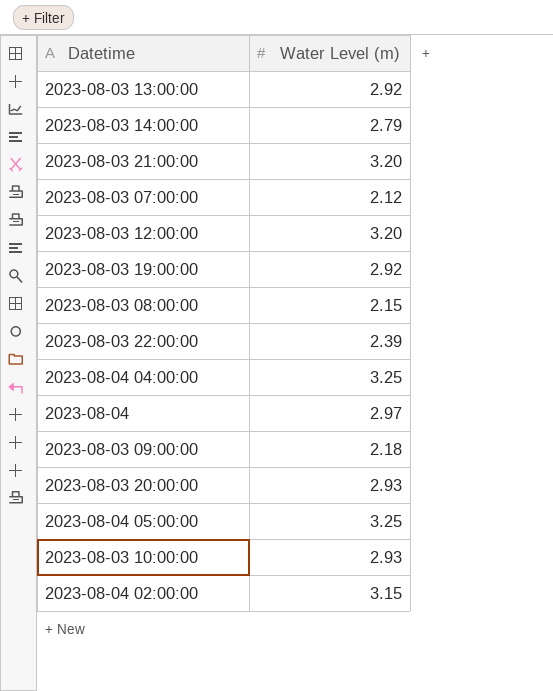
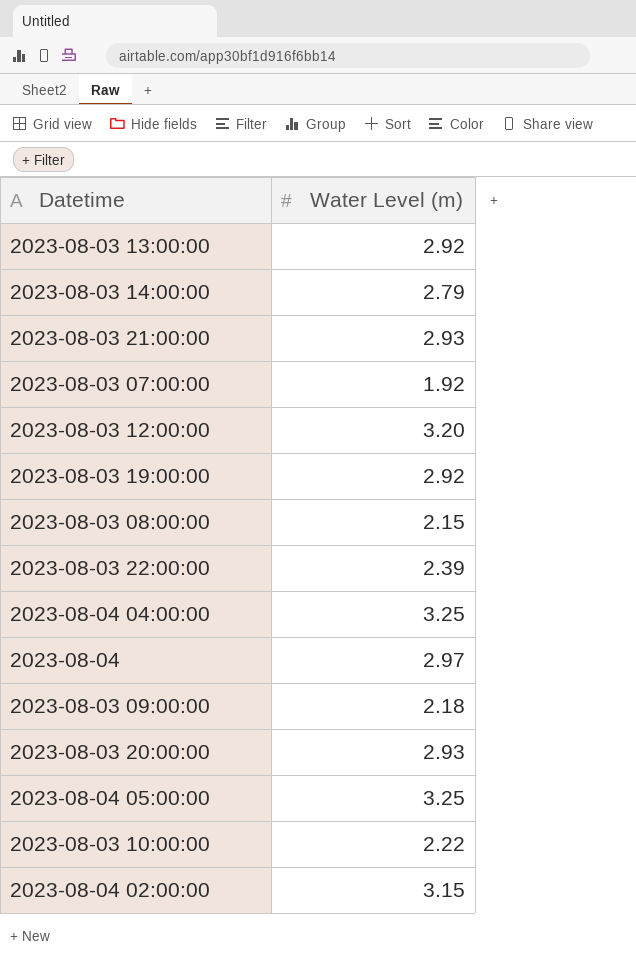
2023-08-03 21:00:00 | Water Level (m): 3.20 -> 2.93
2023-08-03 07:00:00 | Water Level (m): 2.12 -> 1.92
2023-08-03 10:00:00 | Water Level (m): 2.93 -> 2.22

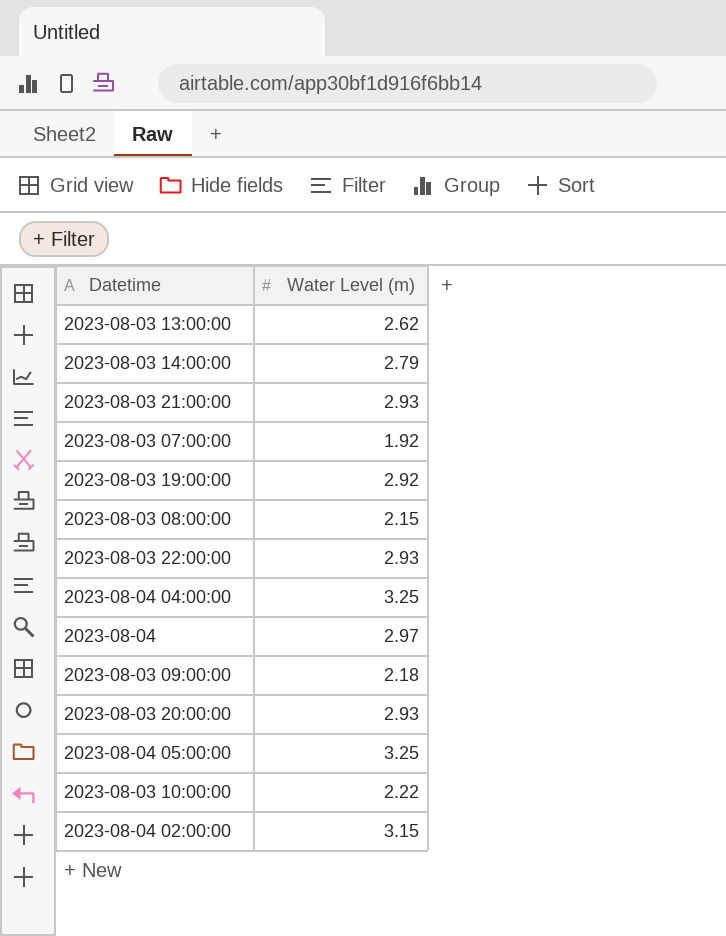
row 2023-08-03 12:00:00: 3.20 -> none
2023-08-03 13:00:00 | Water Level (m): 2.92 -> 2.62
2023-08-03 22:00:00 | Water Level (m): 2.39 -> 2.93

